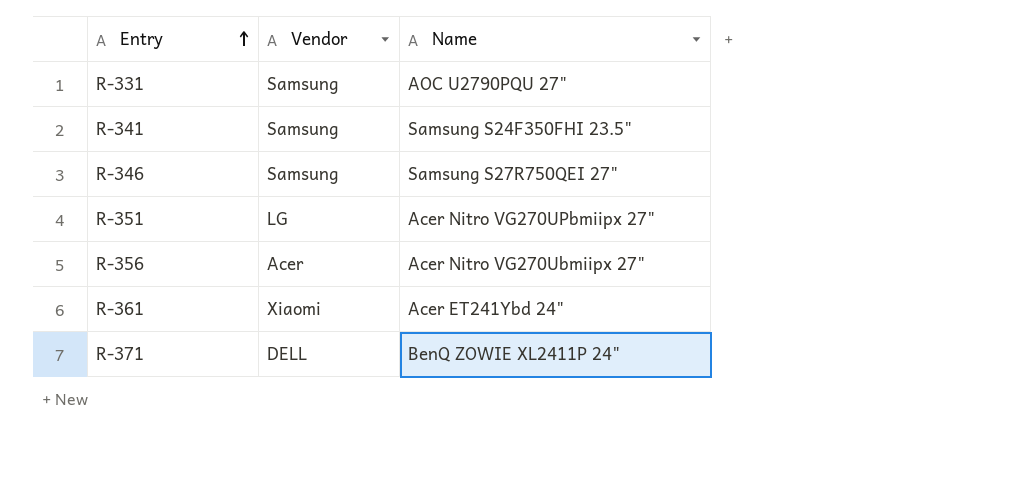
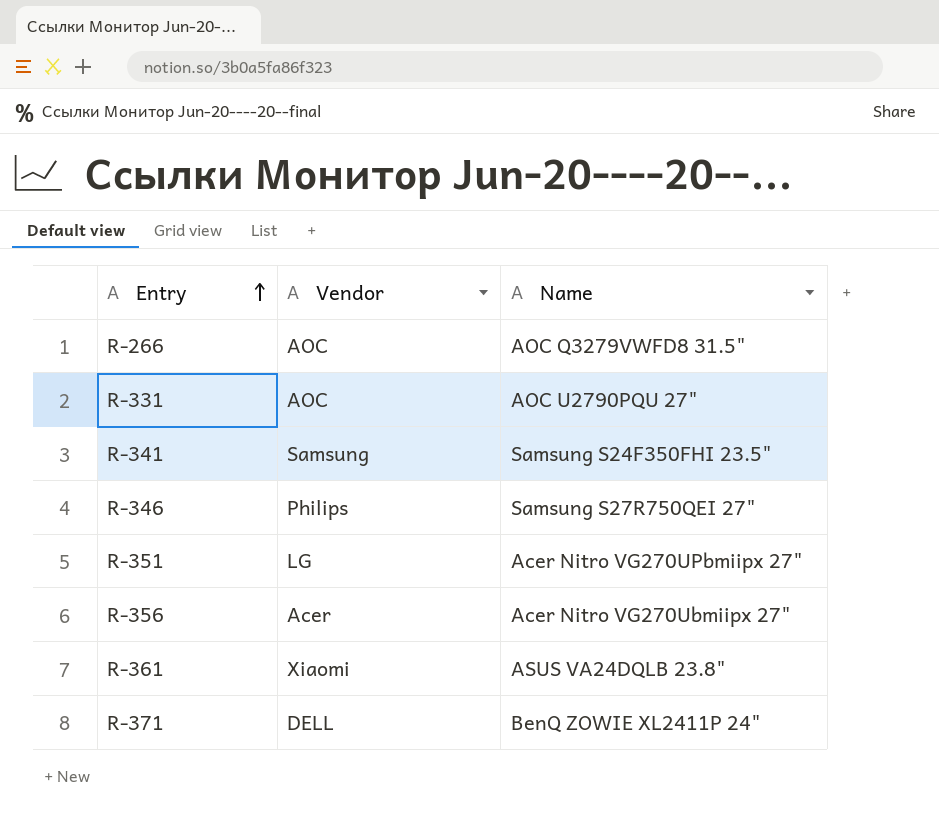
row R-266: none -> AOC | AOC Q3279VWFD8 31.5"
R-331 | Vendor: Samsung -> AOC
R-346 | Vendor: Samsung -> Philips
R-361 | Name: Acer ET241Ybd 24" -> ASUS VA24DQLB 23.8"

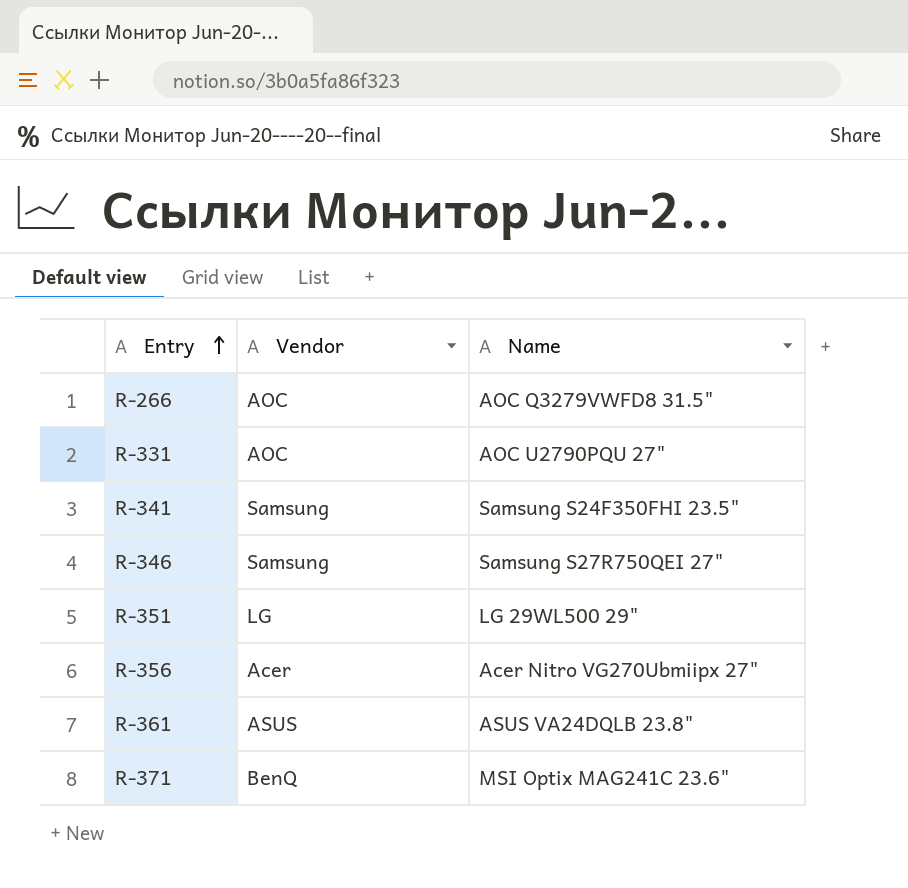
R-346 | Vendor: Philips -> Samsung
R-351 | Name: Acer Nitro VG270UPbmiipx 27" -> LG 29WL500 29"
R-361 | Vendor: Xiaomi -> ASUS
R-371 | Vendor: DELL -> BenQ
R-371 | Name: BenQ ZOWIE XL2411P 24" -> MSI Optix MAG241C 23.6"

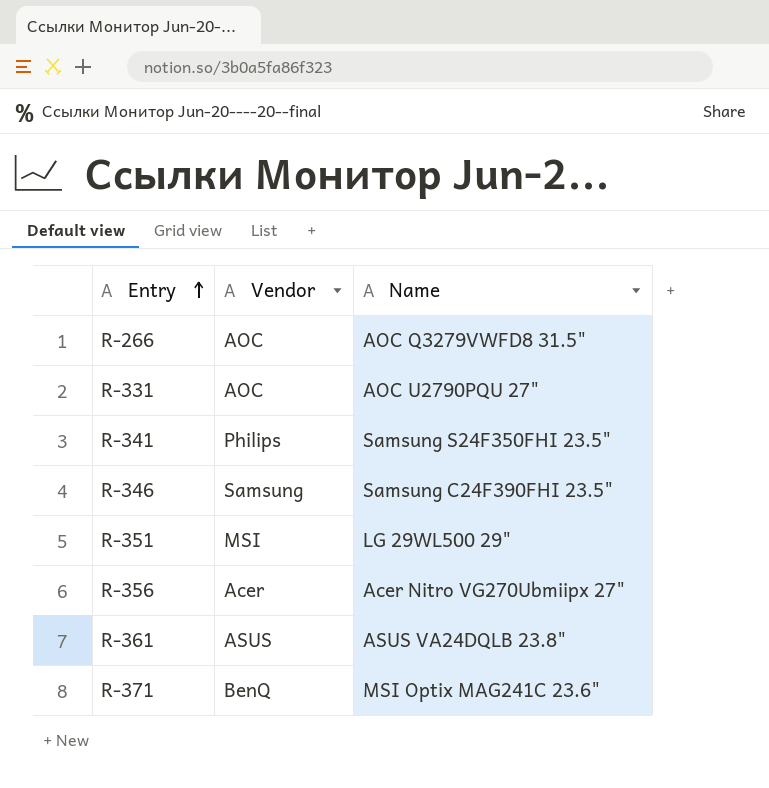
R-341 | Vendor: Samsung -> Philips
R-346 | Name: Samsung S27R750QEI 27" -> Samsung C24F390FHI 23.5"
R-351 | Vendor: LG -> MSI

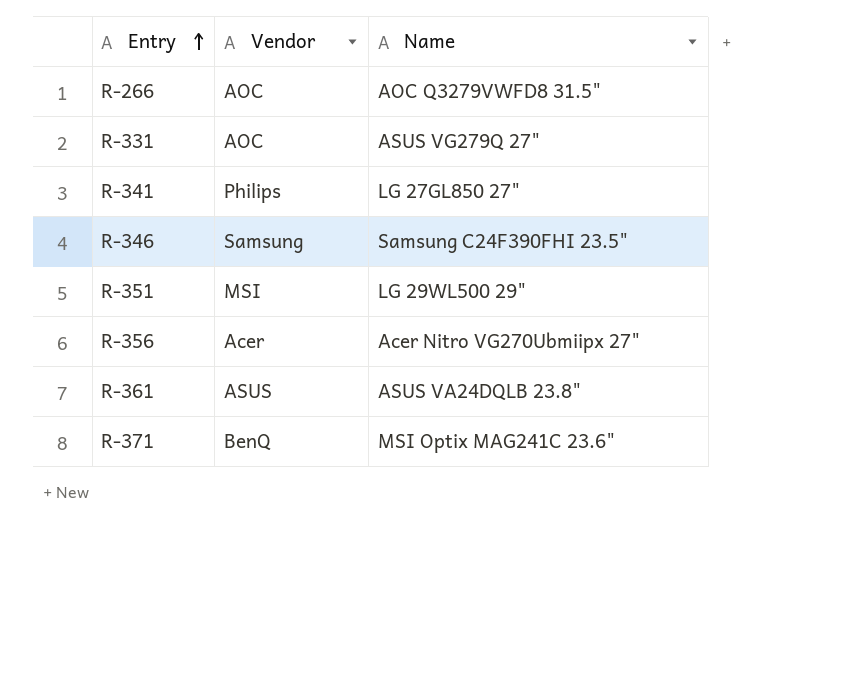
R-331 | Name: AOC U2790PQU 27" -> ASUS VG279Q 27"
R-341 | Name: Samsung S24F350FHI 23.5" -> LG 27GL850 27"

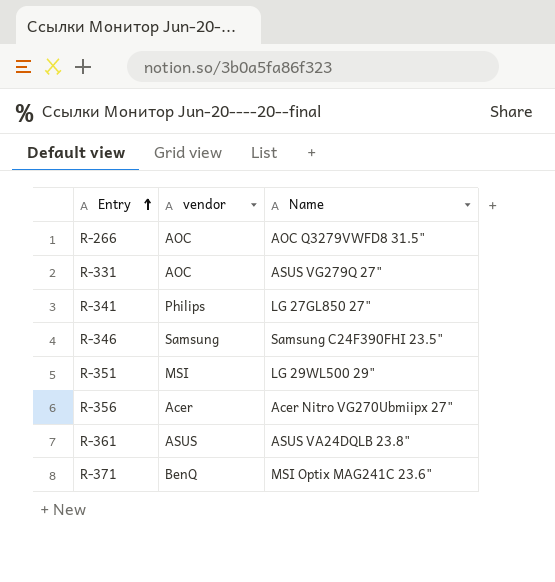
column name: Vendor -> vendor

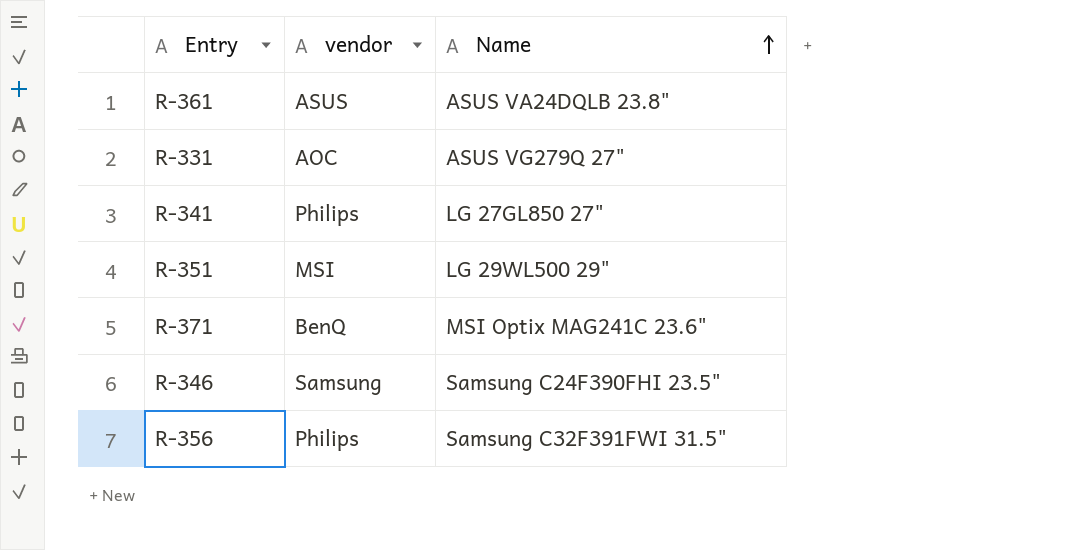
row order: Entry ascending -> Name ascending
row R-266: AOC | AOC Q3279VWFD8 31.5" -> none
R-356 | vendor: Acer -> Philips
R-356 | Name: Acer Nitro VG270Ubmiipx 27" -> Samsung C32F391FWI 31.5"

